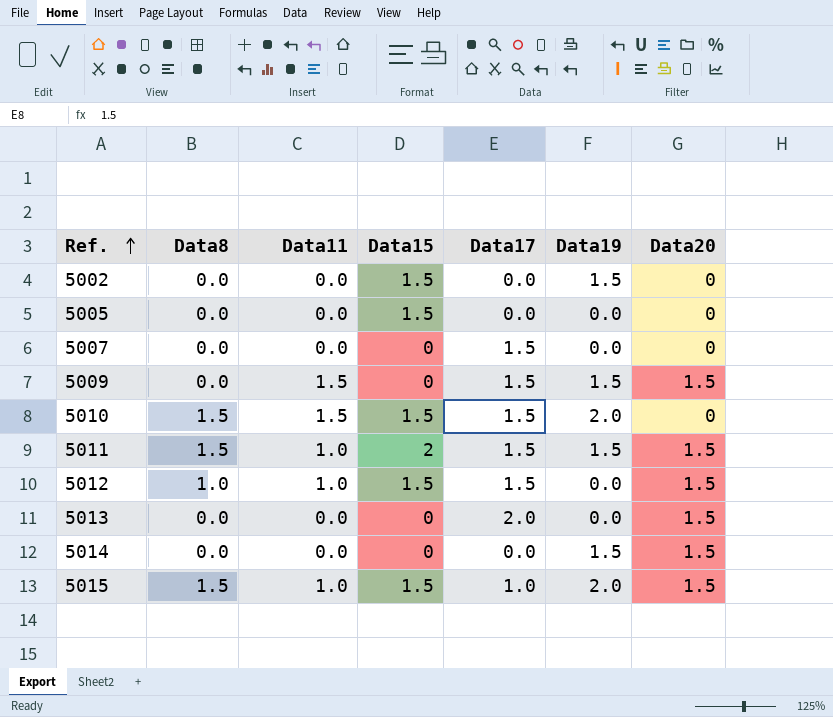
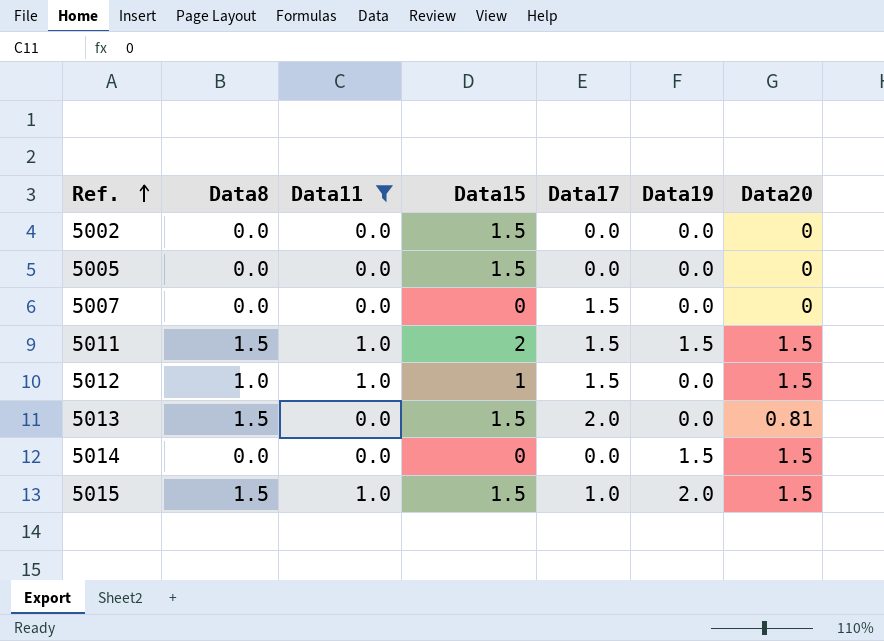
filter: none -> Data11 != 1.5
5002 | Data19: 1.5 -> 0.0
5012 | Data15: 1.5 -> 1
5013 | Data8: 0.0 -> 1.5
5013 | Data15: 0 -> 1.5
5013 | Data20: 1.5 -> 0.81

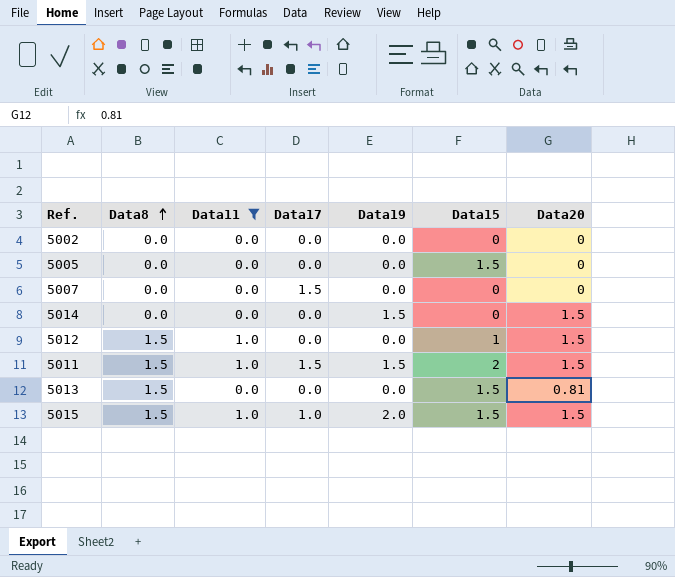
row order: Ref. ascending -> Data8 ascending
column Data15 | position: 4 -> 6
5002 | Data15: 1.5 -> 0
5012 | Data8: 1.0 -> 1.5
5012 | Data17: 1.5 -> 0.0
5013 | Data17: 2.0 -> 0.0

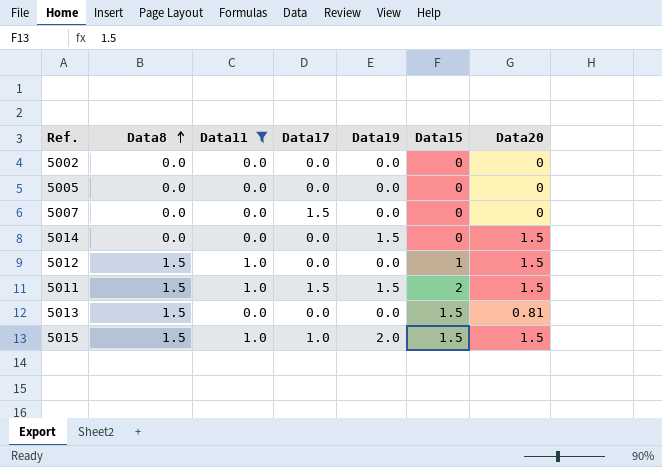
5005 | Data15: 1.5 -> 0

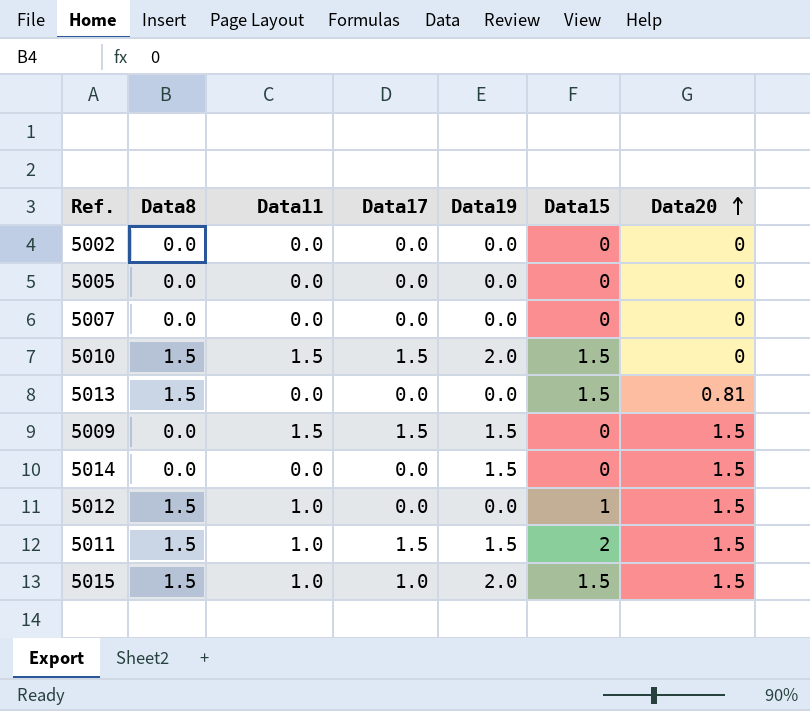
filter: Data11 != 1.5 -> none
row order: Data8 ascending -> Data20 ascending
5007 | Data17: 1.5 -> 0.0

